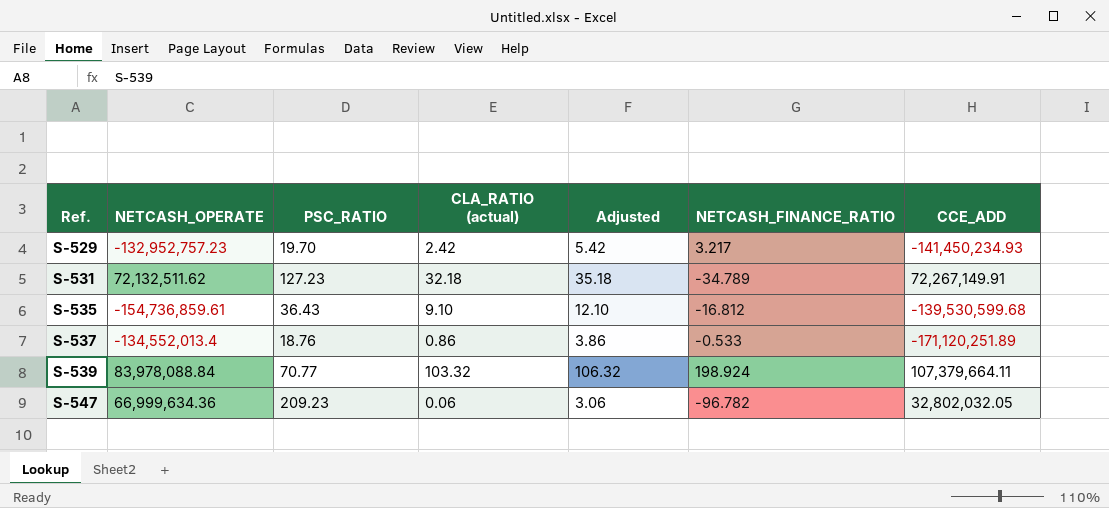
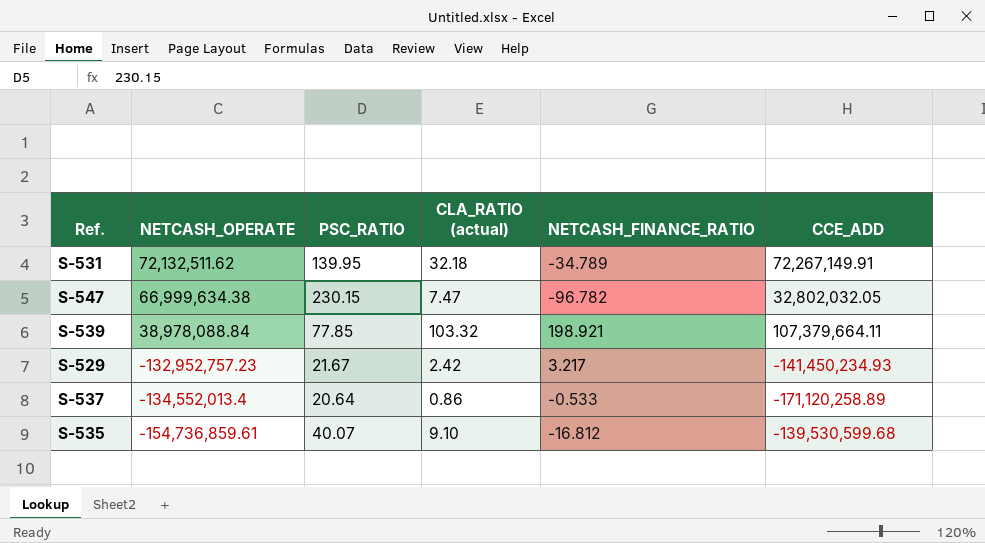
row order: Ref. ascending -> NETCASH_OPERATE descending
column Adjusted | formula: [CLA_RATIO (actual)] + 3 -> none
S-531 | PSC_RATIO: 127.23 -> 139.95
S-547 | NETCASH_OPERATE: 66,999,634.36 -> 66,999,634.38
S-547 | PSC_RATIO: 209.23 -> 230.15
S-547 | CLA_RATIO (actual): 0.06 -> 7.47
S-539 | NETCASH_OPERATE: 83,978,088.84 -> 38,978,088.84
S-539 | PSC_RATIO: 70.77 -> 77.85
S-539 | NETCASH_FINANCE_RATIO: 198.924 -> 198.921
S-529 | PSC_RATIO: 19.70 -> 21.67
S-537 | PSC_RATIO: 18.76 -> 20.64
S-537 | CCE_ADD: -171,120,251.89 -> -171,120,258.89
S-535 | PSC_RATIO: 36.43 -> 40.07

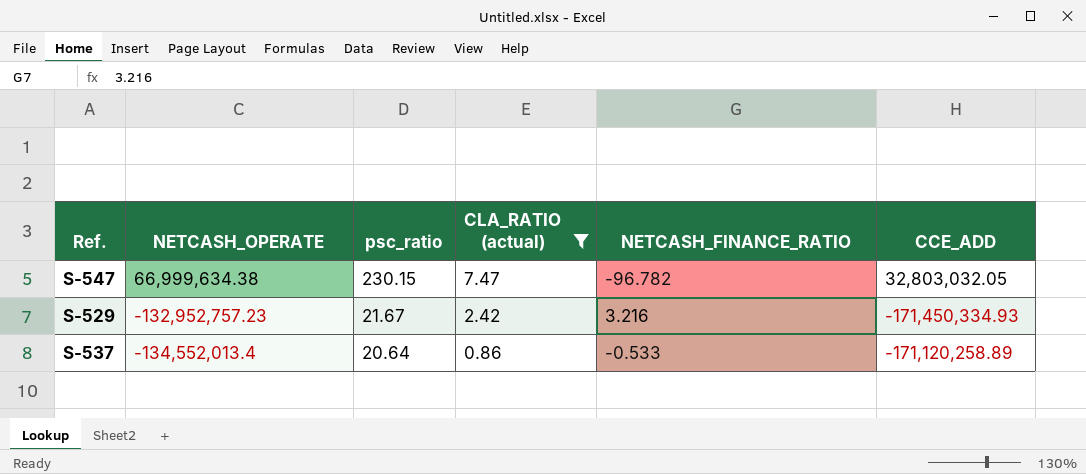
filter: none -> CLA_RATIO (actual) <= 7.47
column name: PSC_RATIO -> psc_ratio
S-547 | CCE_ADD: 32,802,032.05 -> 32,803,032.05
S-529 | NETCASH_FINANCE_RATIO: 3.217 -> 3.216
S-529 | CCE_ADD: -141,450,234.93 -> -171,450,334.93

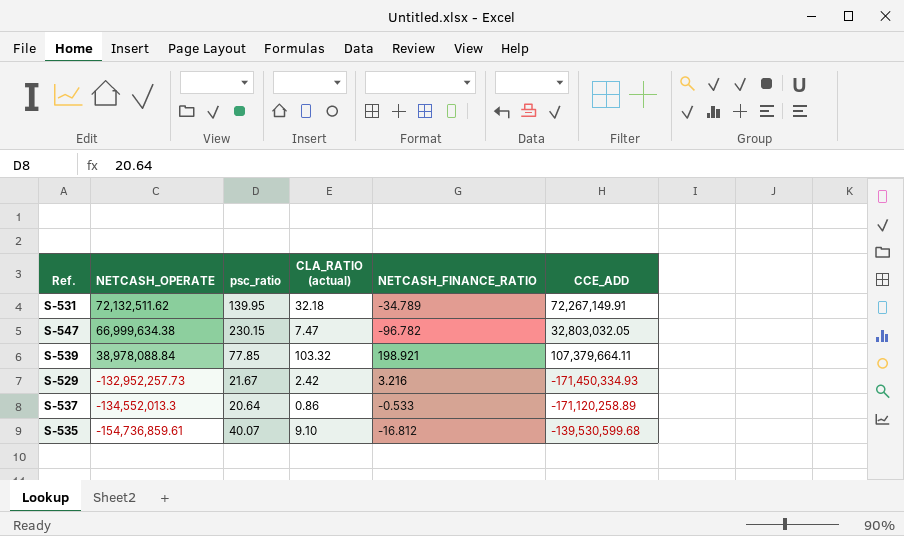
filter: CLA_RATIO (actual) <= 7.47 -> none
S-529 | NETCASH_OPERATE: -132,952,757.23 -> -132,952,257.73
S-537 | NETCASH_OPERATE: -134,552,013.4 -> -134,552,013.3

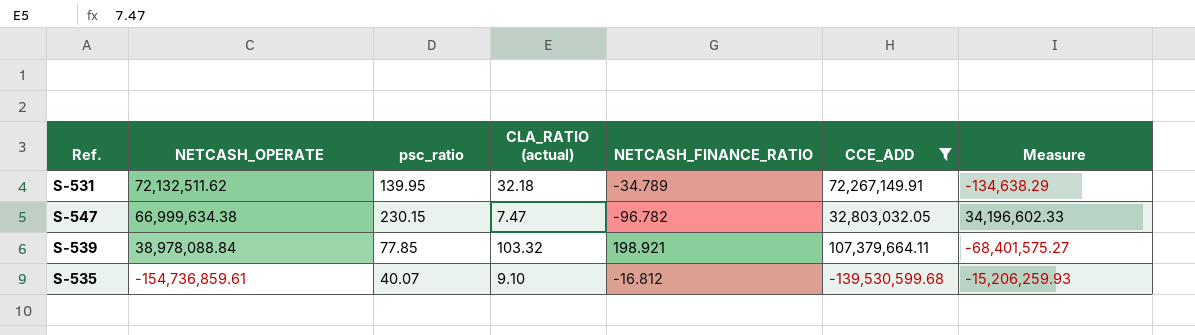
filter: none -> CCE_ADD >= -139,530,599.68
column Measure | formula: none -> [NETCASH_OPERATE] - [CCE_ADD]

